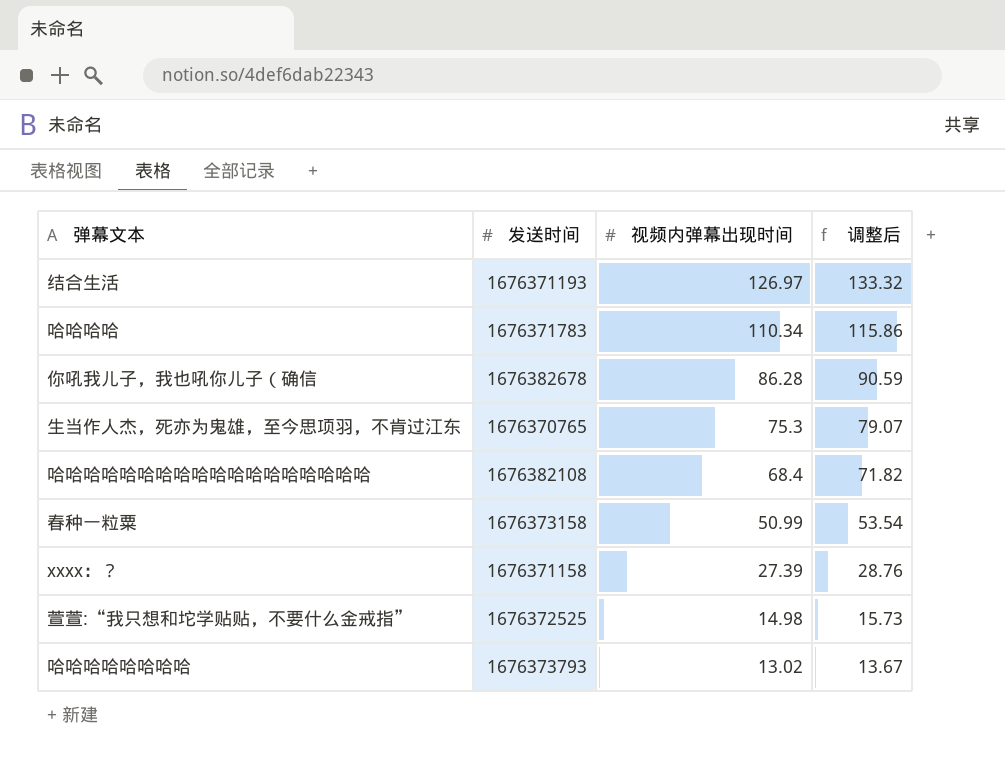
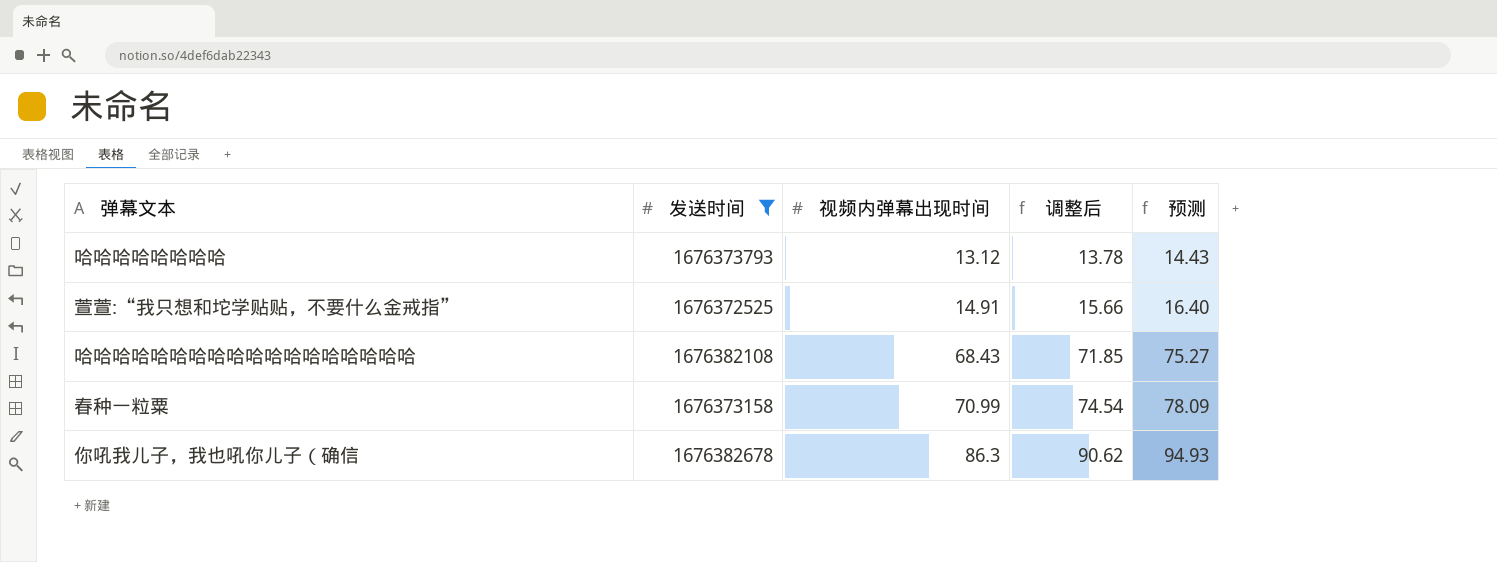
filter: none -> 发送时间 >= 1676372525
row order: 视频内弹幕出现时间 descending -> 视频内弹幕出现时间 ascending
column 预测 | formula: none -> [视频内弹幕出现时间] * 1.1
哈哈哈哈哈哈哈哈 | 视频内弹幕出现时间: 13.02 -> 13.12
哈哈哈哈哈哈哈哈 | 调整后: 13.67 -> 13.78
萱萱:“我只想和坨学贴贴，不要什么金戒指” | 视频内弹幕出现时间: 14.98 -> 14.91
萱萱:“我只想和坨学贴贴，不要什么金戒指” | 调整后: 15.73 -> 15.66
哈哈哈哈哈哈哈哈哈哈哈哈哈哈哈哈哈哈 | 视频内弹幕出现时间: 68.4 -> 68.43
哈哈哈哈哈哈哈哈哈哈哈哈哈哈哈哈哈哈 | 调整后: 71.82 -> 71.85
春种一粒粟 | 视频内弹幕出现时间: 50.99 -> 70.99
春种一粒粟 | 调整后: 53.54 -> 74.54
你吼我儿子，我也吼你儿子（确信 | 视频内弹幕出现时间: 86.28 -> 86.3
你吼我儿子，我也吼你儿子（确信 | 调整后: 90.59 -> 90.62

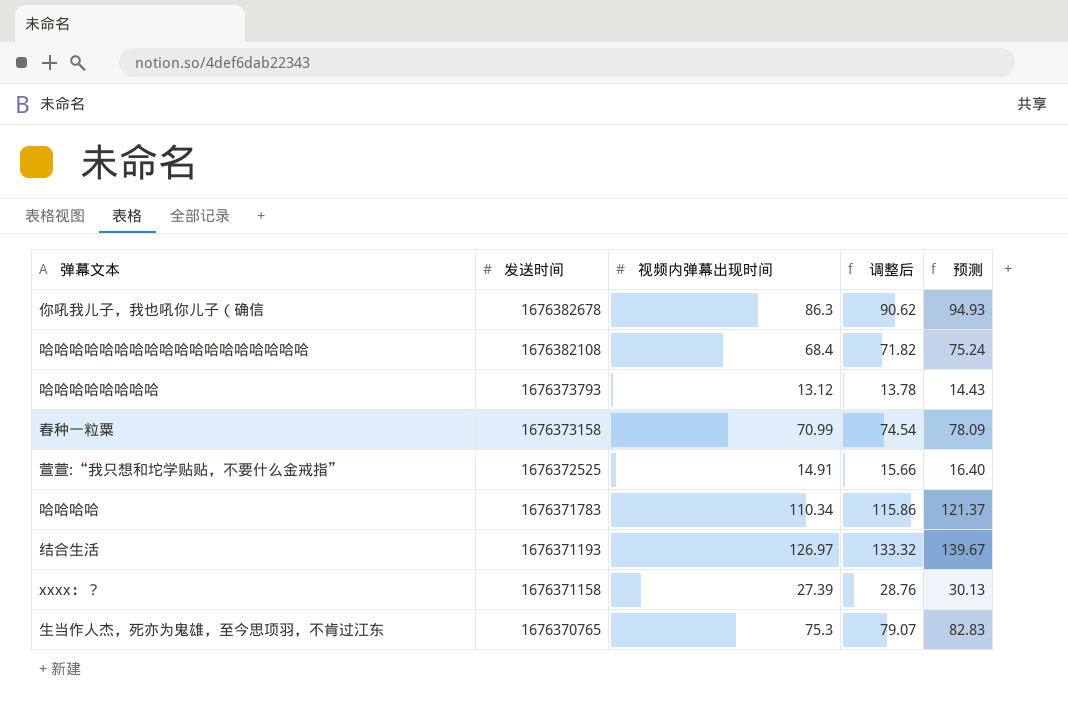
filter: 发送时间 >= 1676372525 -> none
row order: 视频内弹幕出现时间 ascending -> 发送时间 descending
哈哈哈哈哈哈哈哈哈哈哈哈哈哈哈哈哈哈 | 视频内弹幕出现时间: 68.43 -> 68.4
哈哈哈哈哈哈哈哈哈哈哈哈哈哈哈哈哈哈 | 调整后: 71.85 -> 71.82
哈哈哈哈哈哈哈哈哈哈哈哈哈哈哈哈哈哈 | 预测: 75.27 -> 75.24

